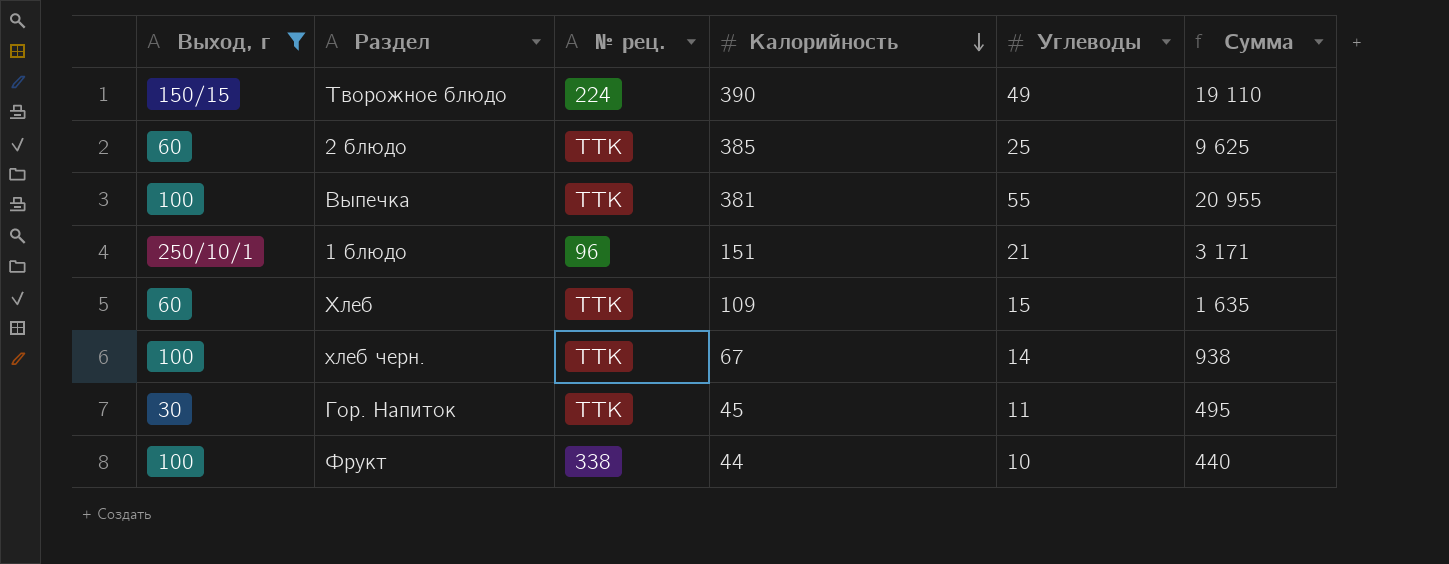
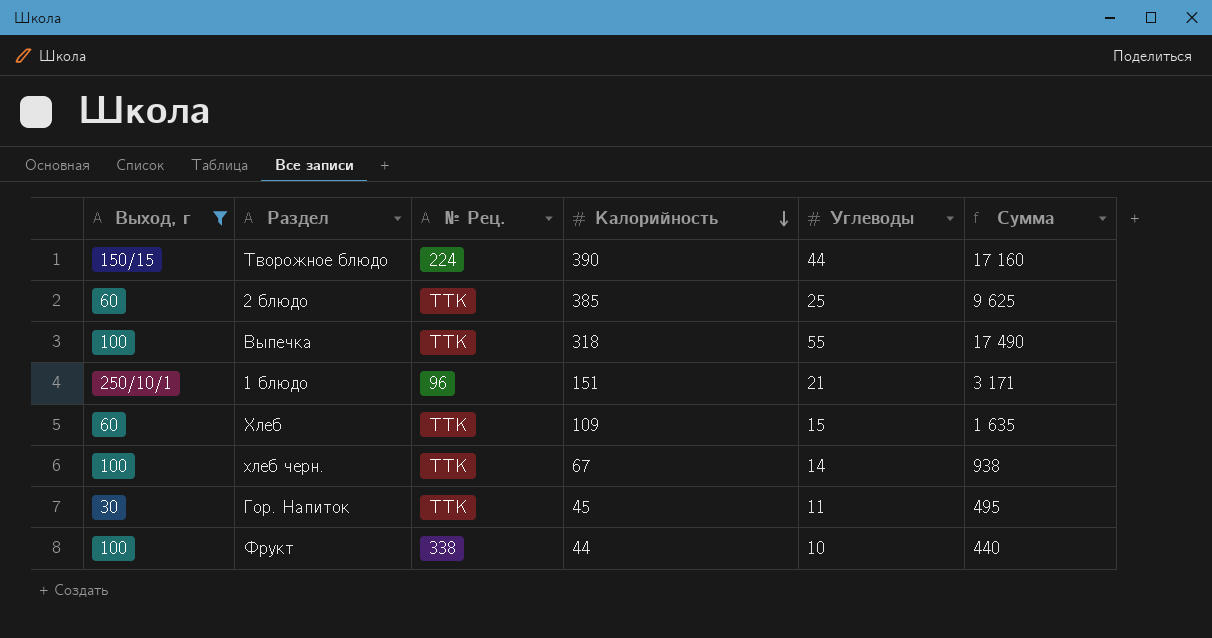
column name: № рец. -> № Рец.
Творожное блюдо | Углеводы: 49 -> 44
Творожное блюдо | Сумма: 19 110 -> 17 160
Выпечка | Калорийность: 381 -> 318
Выпечка | Сумма: 20 955 -> 17 490

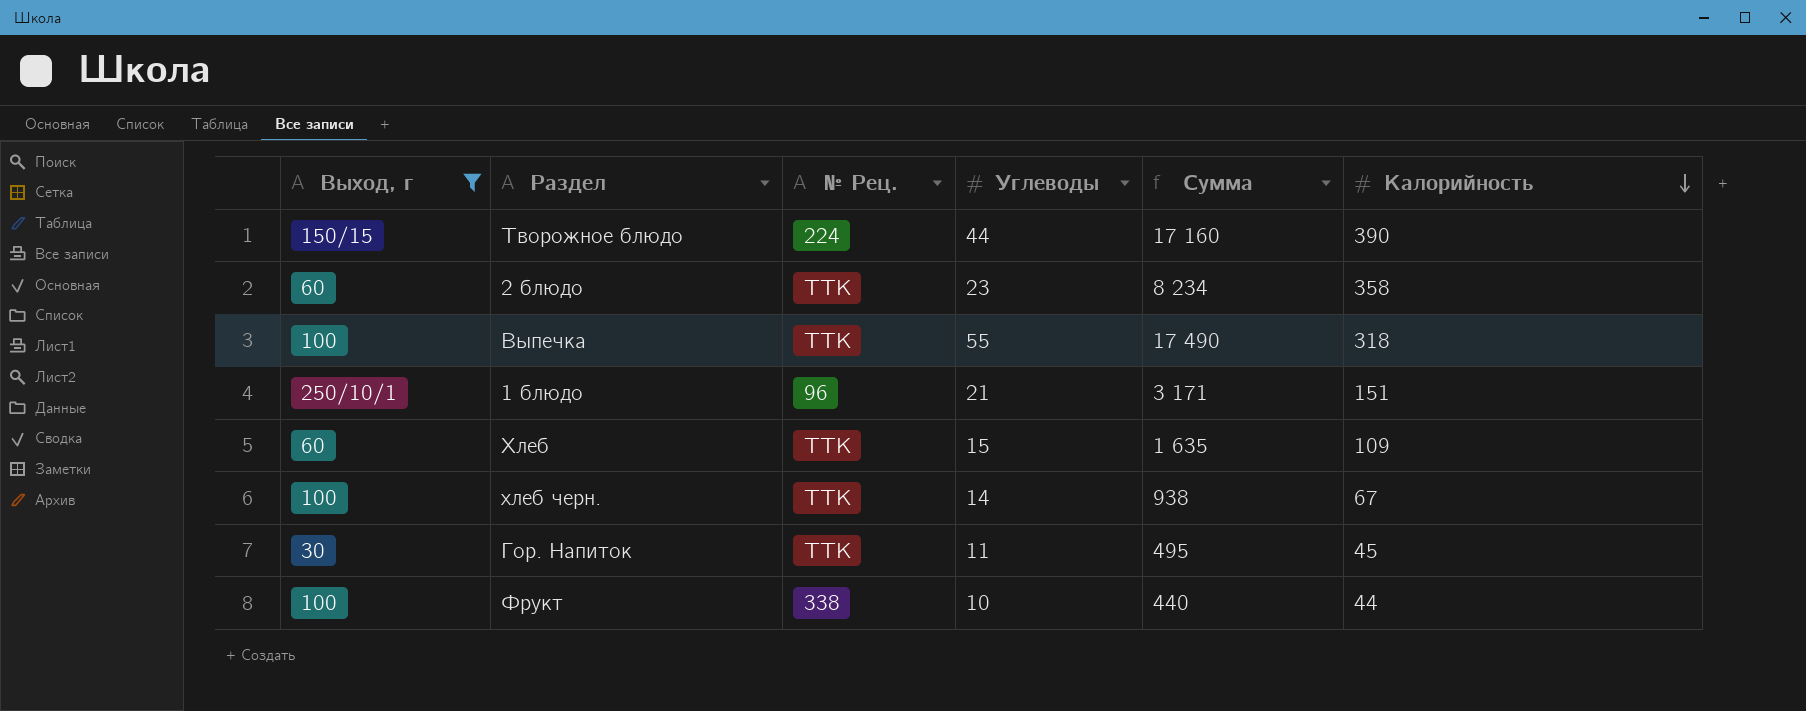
column Калорийность | position: 4 -> 6
2 блюдо | Углеводы: 25 -> 23
2 блюдо | Сумма: 9 625 -> 8 234
2 блюдо | Калорийность: 385 -> 358

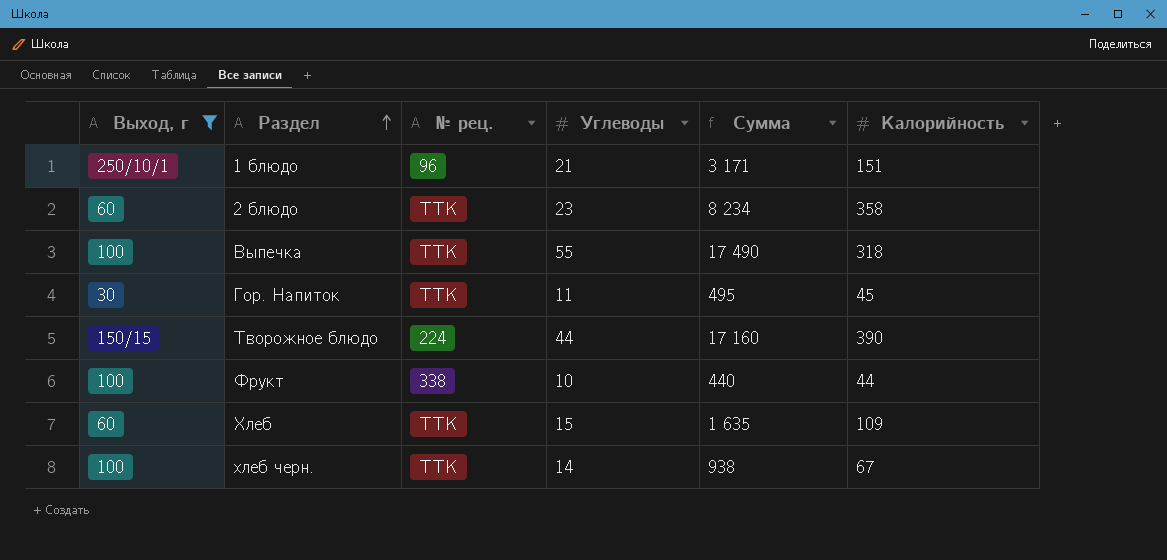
row order: Калорийность descending -> Раздел ascending
column name: № Рец. -> № рец.

